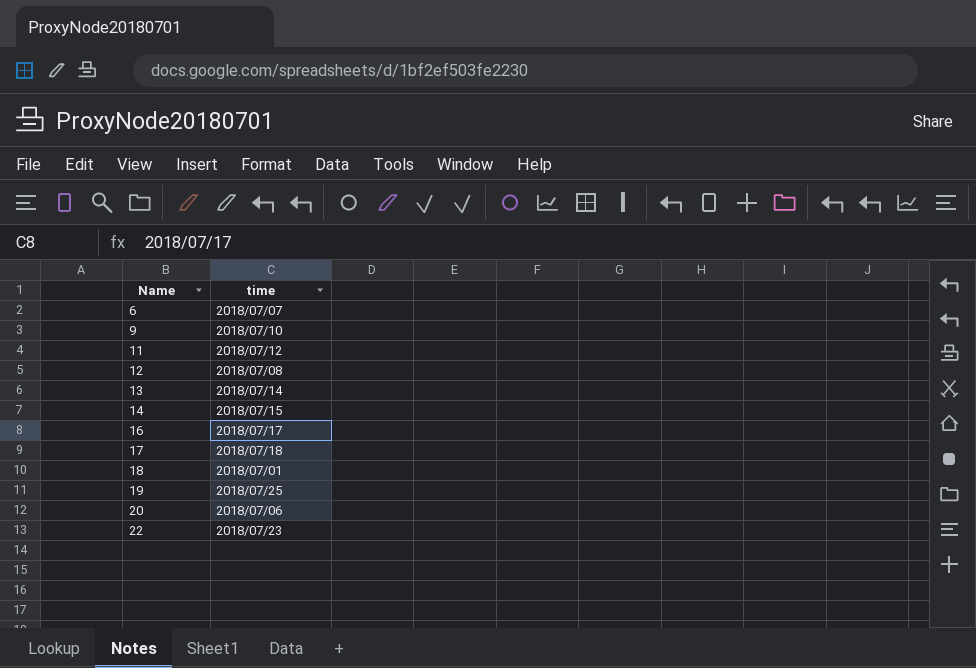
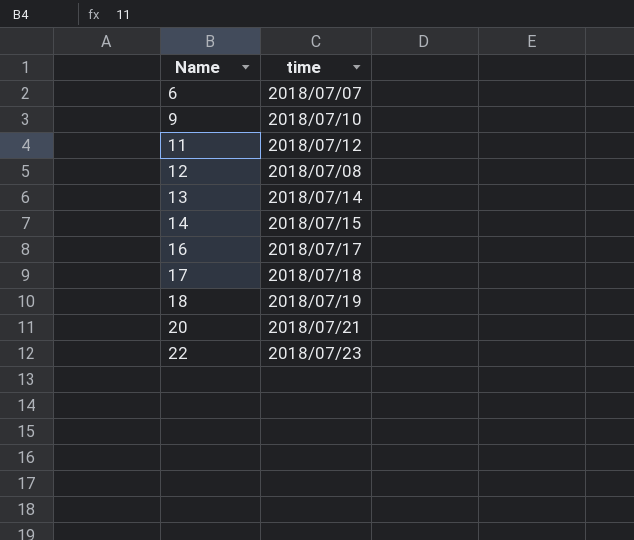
row 19: 2018/07/25 -> none
18 | time: 2018/07/01 -> 2018/07/19
20 | time: 2018/07/06 -> 2018/07/21

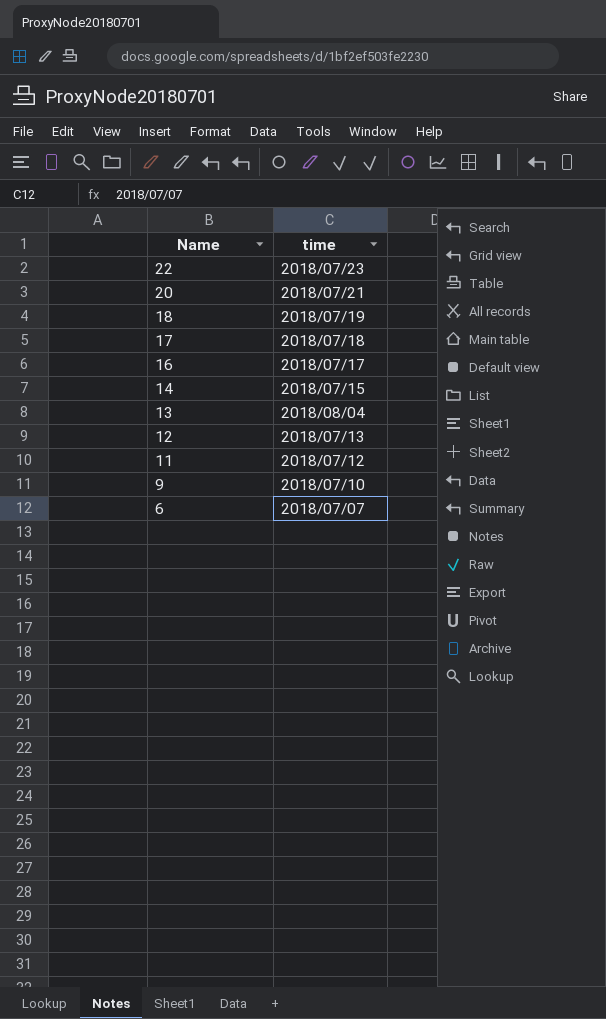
row order: Name ascending -> Name descending
13 | time: 2018/07/14 -> 2018/08/04
12 | time: 2018/07/08 -> 2018/07/13

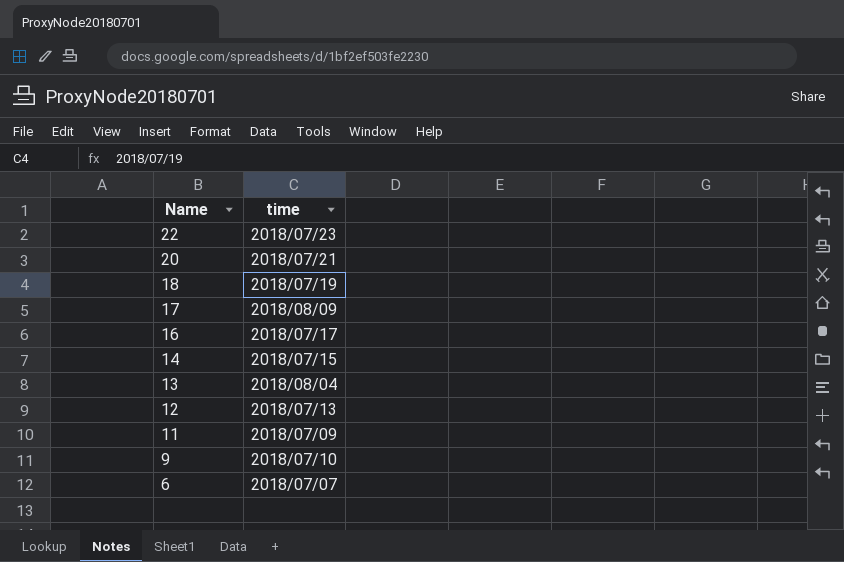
17 | time: 2018/07/18 -> 2018/08/09
11 | time: 2018/07/12 -> 2018/07/09

